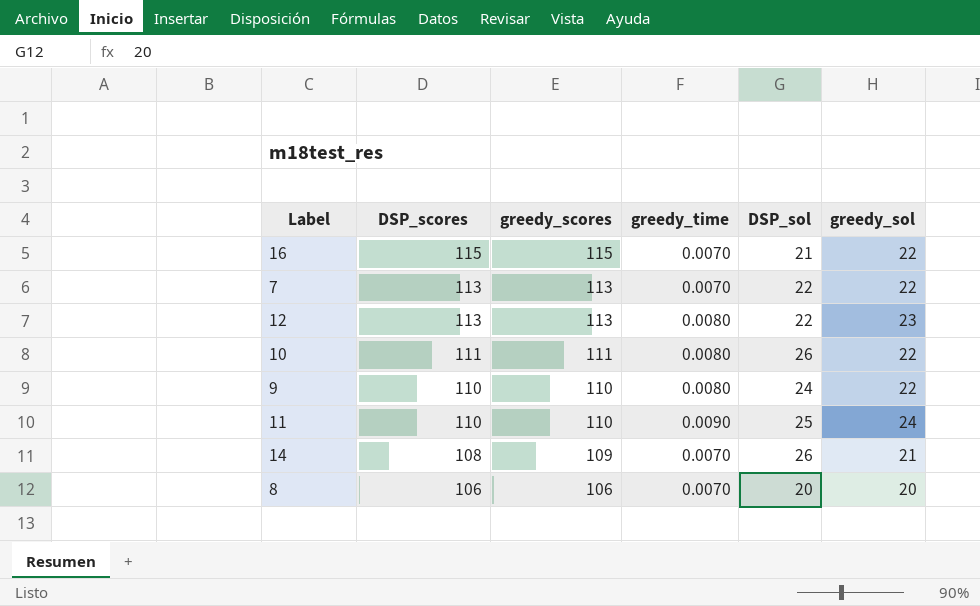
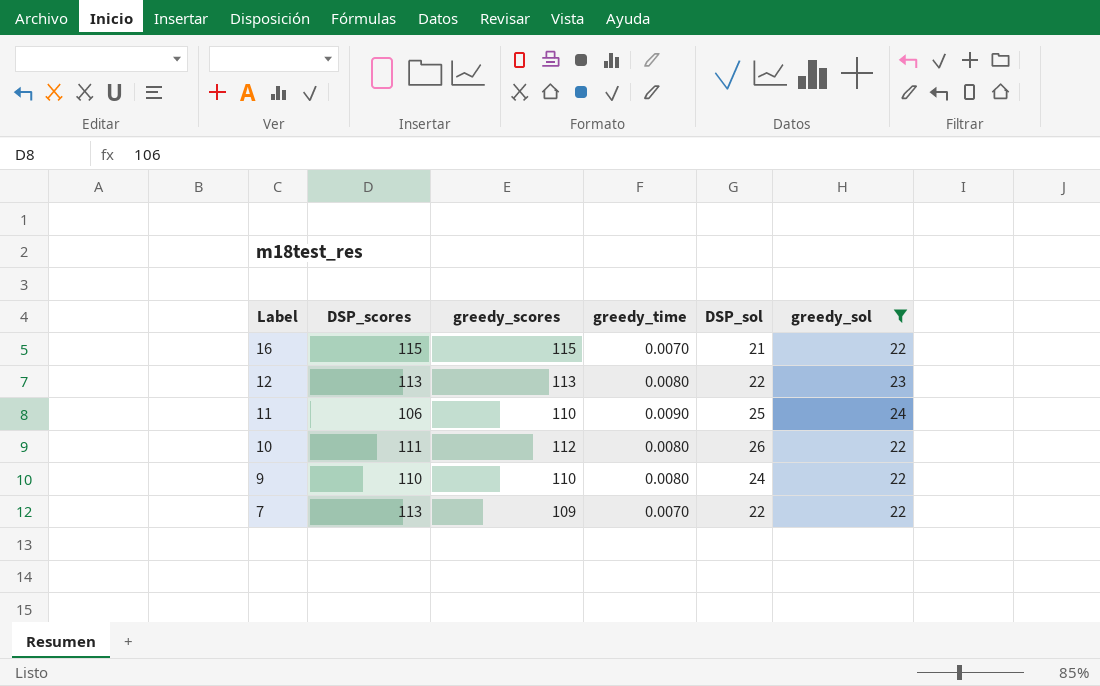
filter: none -> greedy_sol >= 22
row order: DSP_scores descending -> Label descending
11 | DSP_scores: 110 -> 106
10 | greedy_scores: 111 -> 112
7 | greedy_scores: 113 -> 109

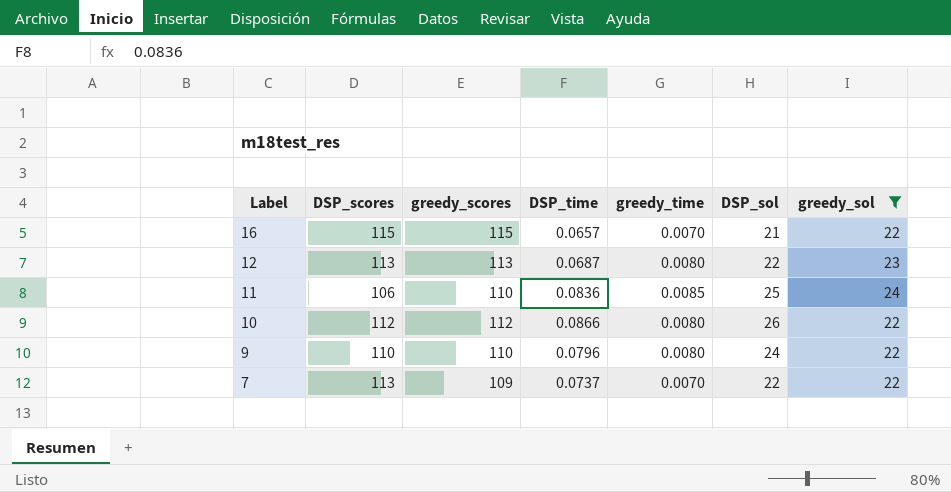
column DSP_time | position: none -> 4
11 | greedy_time: 0.0090 -> 0.0085
10 | DSP_scores: 111 -> 112

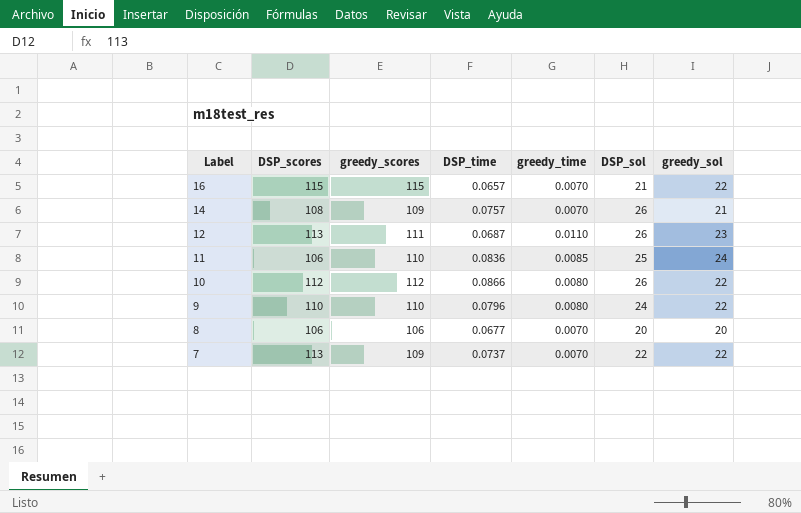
filter: greedy_sol >= 22 -> none
12 | greedy_scores: 113 -> 111
12 | greedy_time: 0.0080 -> 0.0110
12 | DSP_sol: 22 -> 26

